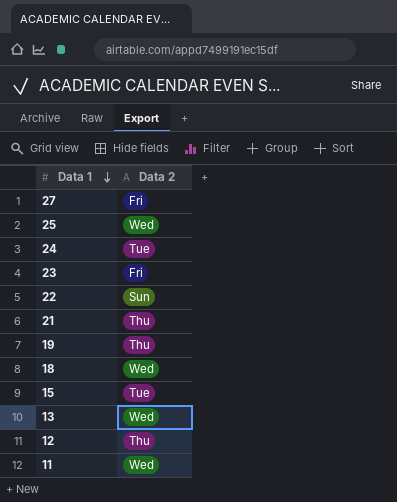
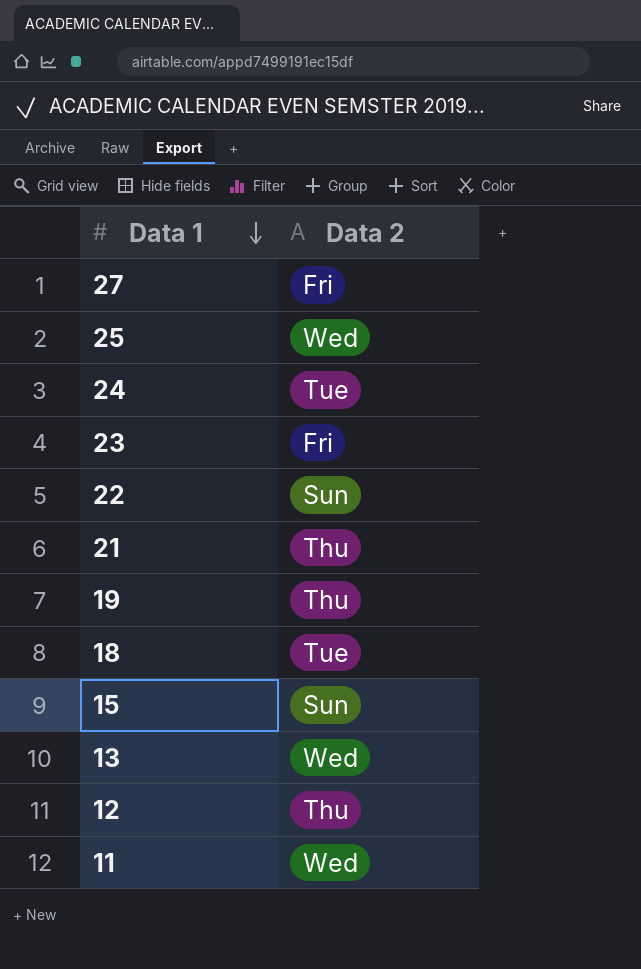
18 | Data 2: Wed -> Tue
15 | Data 2: Tue -> Sun

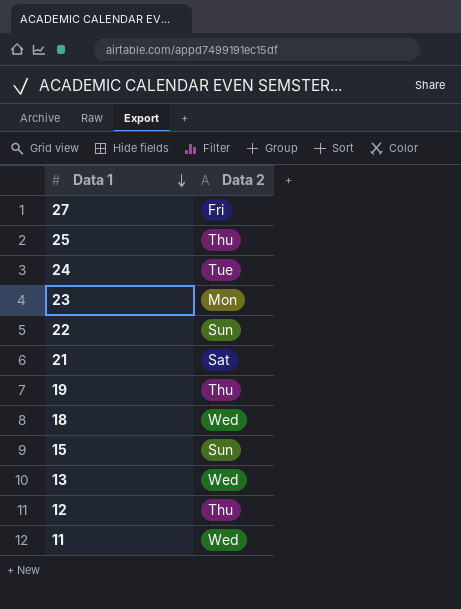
25 | Data 2: Wed -> Thu
23 | Data 2: Fri -> Mon
21 | Data 2: Thu -> Sat
18 | Data 2: Tue -> Wed

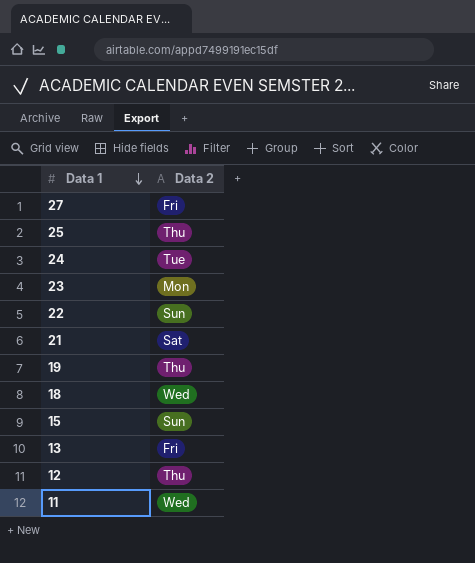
13 | Data 2: Wed -> Fri

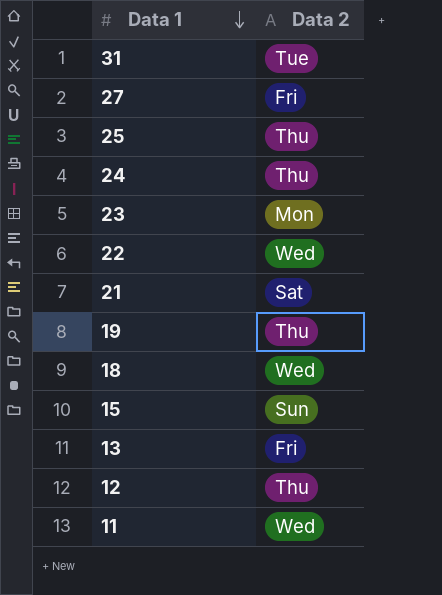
row 31: none -> Tue
24 | Data 2: Tue -> Thu
22 | Data 2: Sun -> Wed

